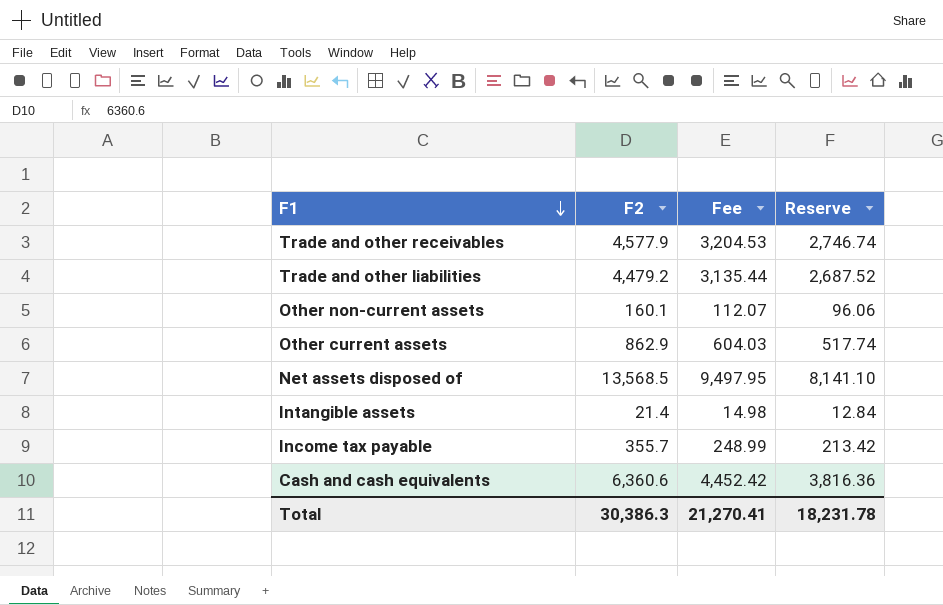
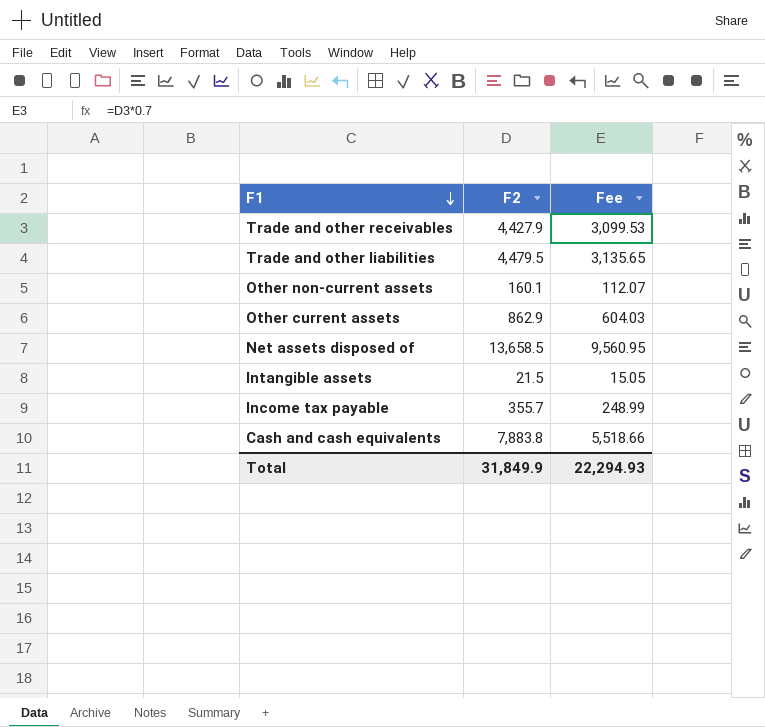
column Reserve | formula: [F2] * 0.6 -> none
Trade and other receivables | F2: 4,577.9 -> 4,427.9
Trade and other receivables | Fee: 3,204.53 -> 3,099.53
Trade and other liabilities | F2: 4,479.2 -> 4,479.5
Trade and other liabilities | Fee: 3,135.44 -> 3,135.65
Net assets disposed of | F2: 13,568.5 -> 13,658.5
Net assets disposed of | Fee: 9,497.95 -> 9,560.95
Intangible assets | F2: 21.4 -> 21.5
Intangible assets | Fee: 14.98 -> 15.05
Cash and cash equivalents | F2: 6,360.6 -> 7,883.8
Cash and cash equivalents | Fee: 4,452.42 -> 5,518.66
Total | F2: 30,386.3 -> 31,849.9
Total | Fee: 21,270.41 -> 22,294.93

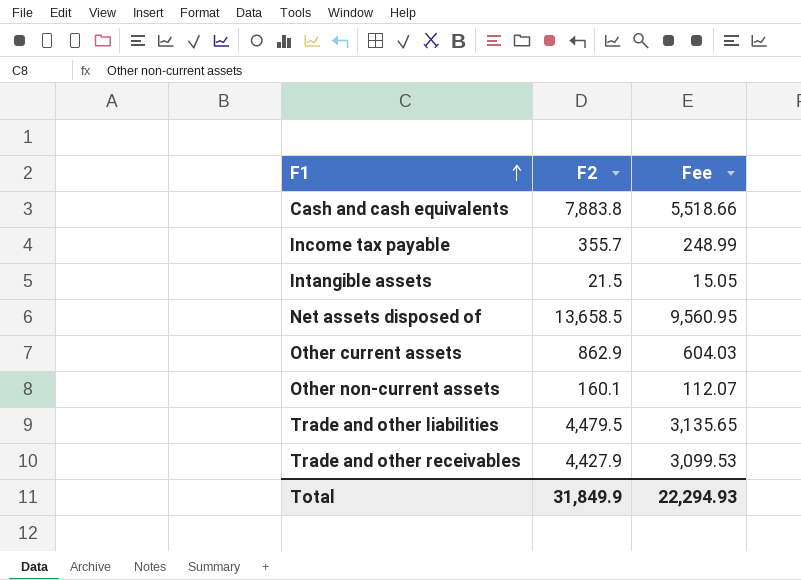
row order: F1 descending -> F1 ascending

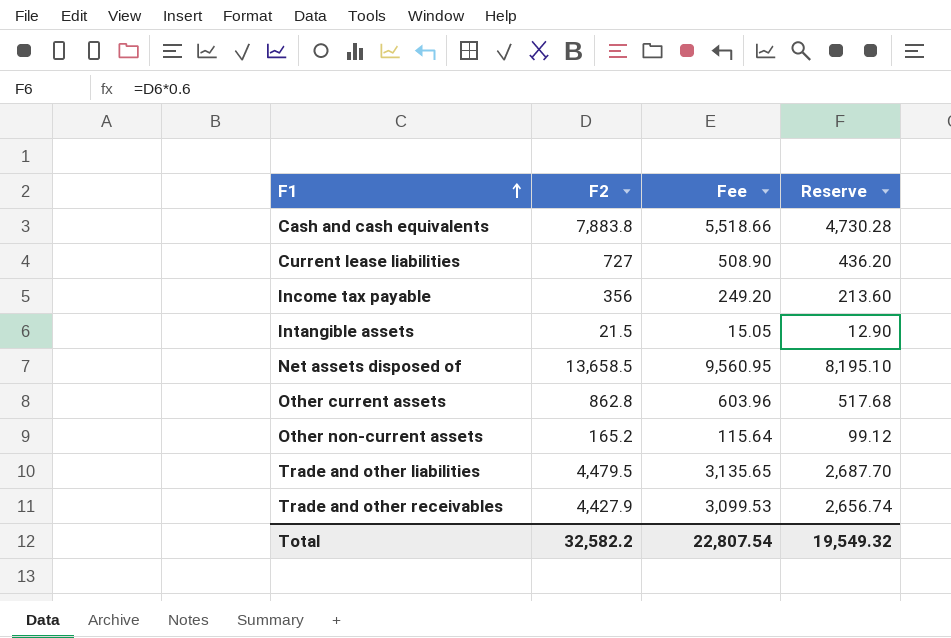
column Reserve | formula: none -> [F2] * 0.6
row Current lease liabilities: none -> 727 | 508.90 | 436.20
Income tax payable | F2: 355.7 -> 356
Income tax payable | Fee: 248.99 -> 249.20
Other current assets | F2: 862.9 -> 862.8
Other current assets | Fee: 604.03 -> 603.96
Other non-current assets | F2: 160.1 -> 165.2
Other non-current assets | Fee: 112.07 -> 115.64
Total | F2: 31,849.9 -> 32,582.2
Total | Fee: 22,294.93 -> 22,807.54

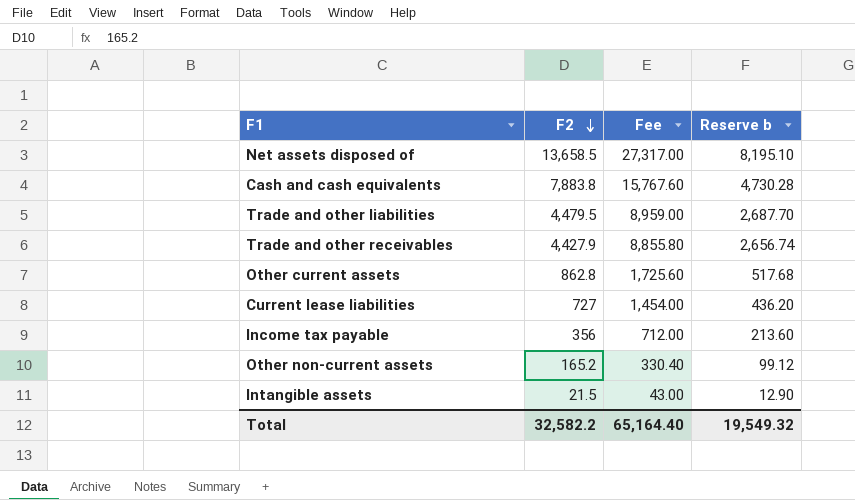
row order: F1 ascending -> F2 descending
column Fee | formula: [F2] * 0.7 -> [F2] * 2
column name: Reserve -> Reserve b
Total | Fee: 22,807.54 -> 65,164.40

